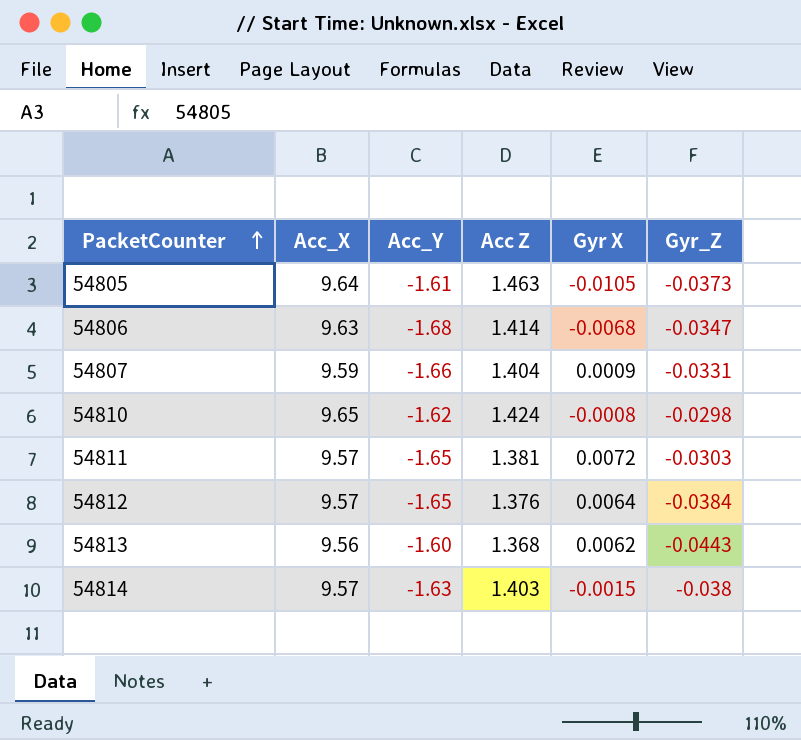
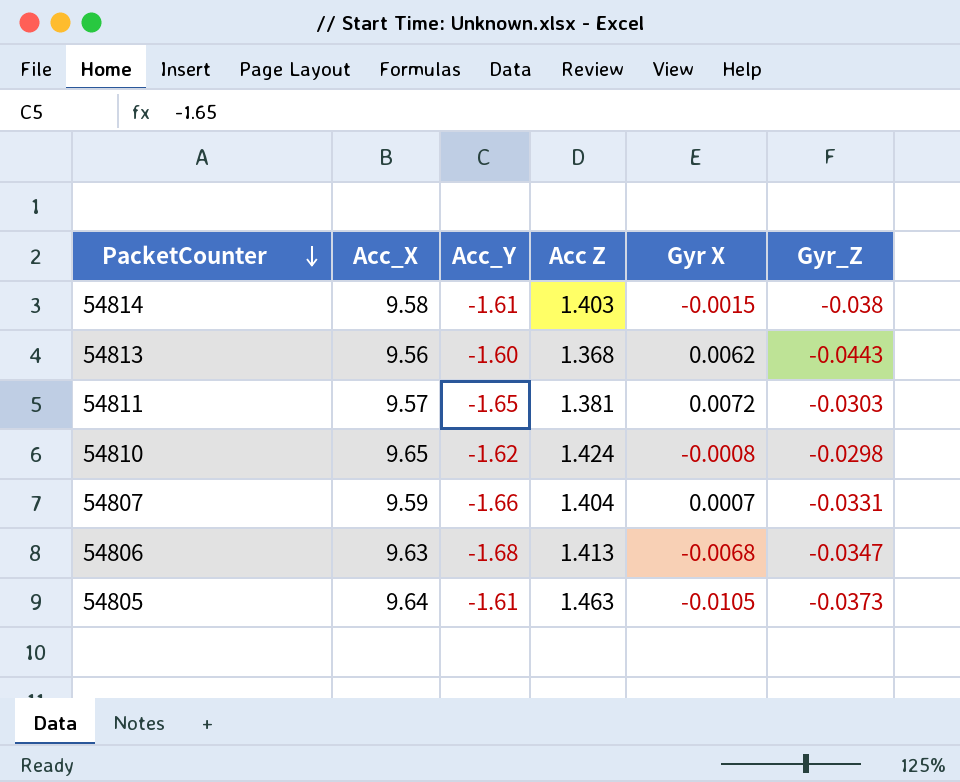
row order: PacketCounter ascending -> PacketCounter descending
row 54812: 9.57 | -1.65 | 1.376 | 0.0064 | -0.0384 -> none
54814 | Acc_X: 9.57 -> 9.58
54814 | Acc_Y: -1.63 -> -1.61
54807 | Gyr X: 0.0009 -> 0.0007
54806 | Acc Z: 1.414 -> 1.413

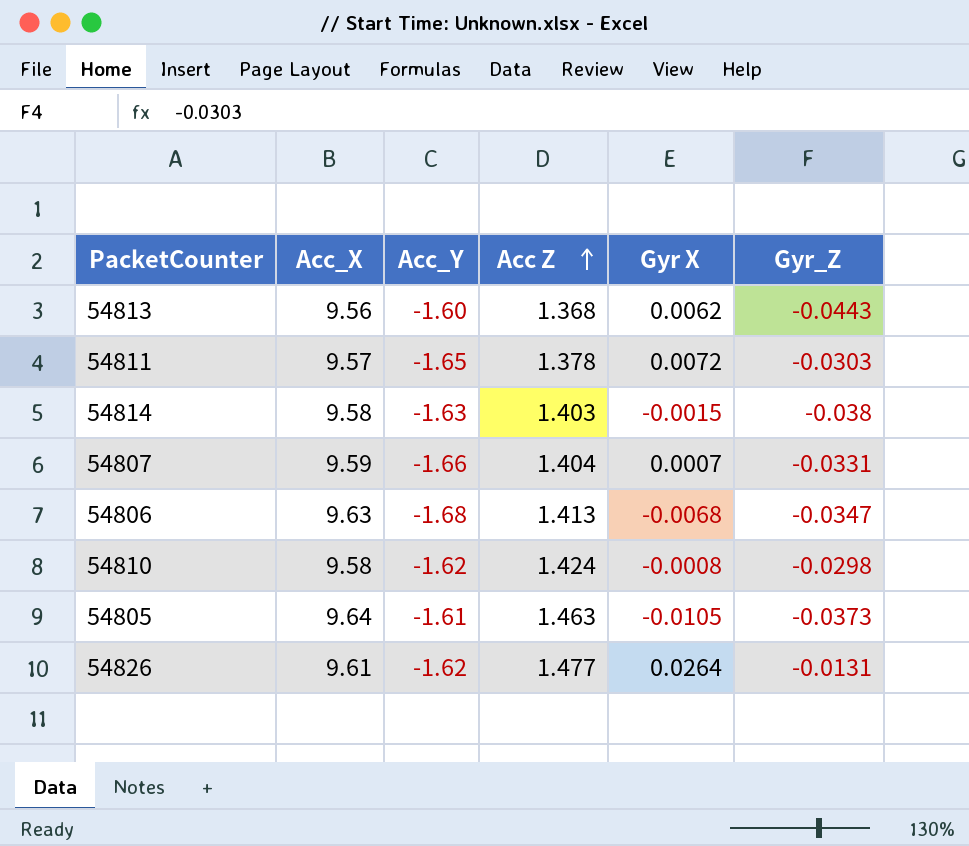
row order: PacketCounter descending -> Acc Z ascending
54811 | Acc Z: 1.381 -> 1.378
54814 | Acc_Y: -1.61 -> -1.63
54810 | Acc_X: 9.65 -> 9.58
row 54826: none -> 9.61 | -1.62 | 1.477 | 0.0264 | -0.0131

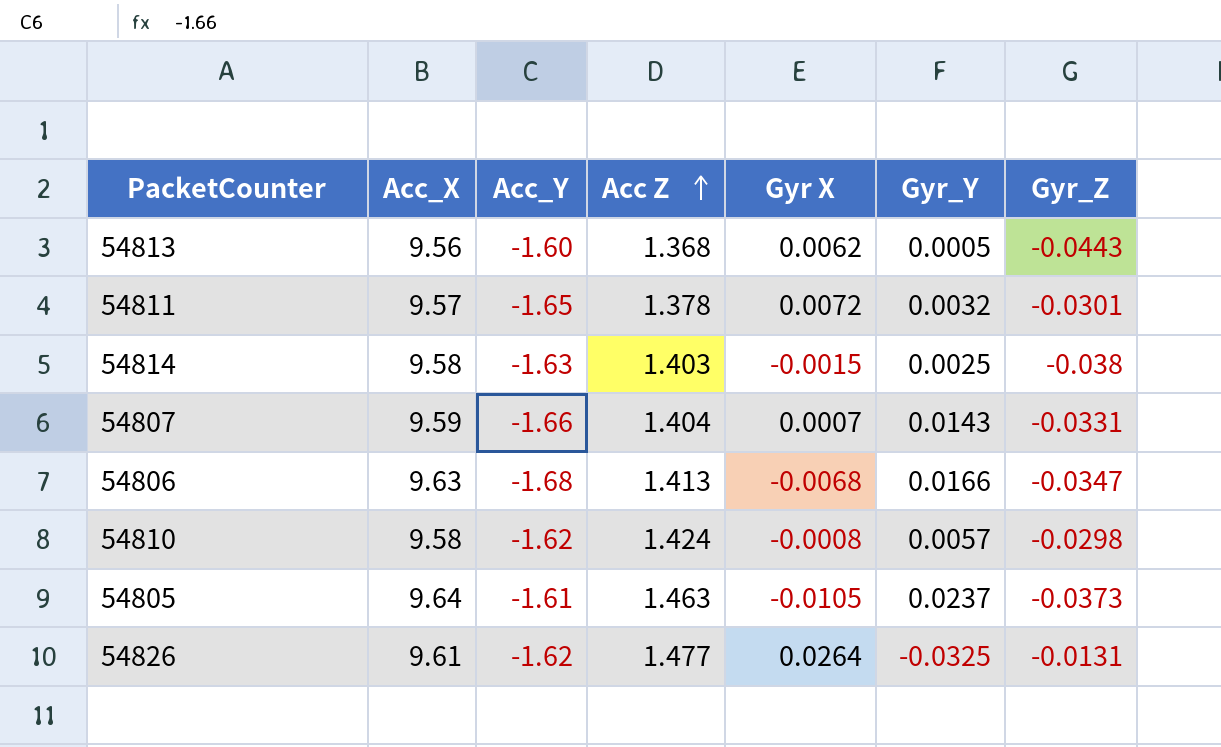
column Gyr_Y | position: none -> 6
54811 | Gyr_Z: -0.0303 -> -0.0301

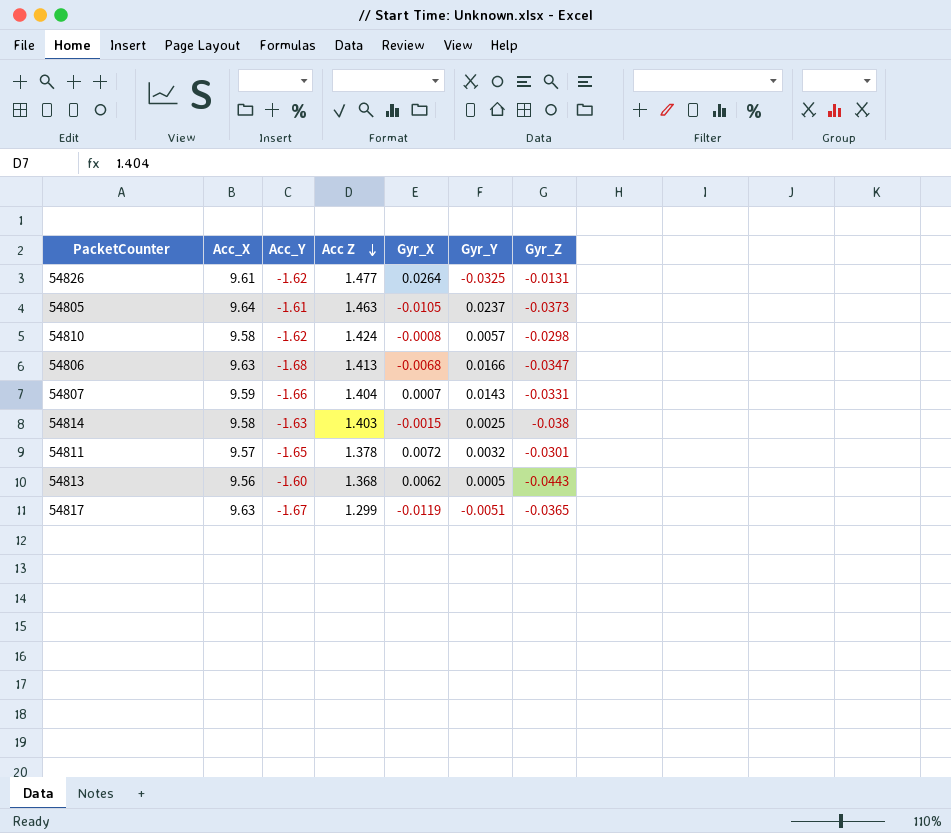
row order: Acc Z ascending -> Acc Z descending
column name: Gyr X -> Gyr_X
row 54817: none -> 9.63 | -1.67 | 1.299 | -0.0119 | -0.0051 | -0.0365

